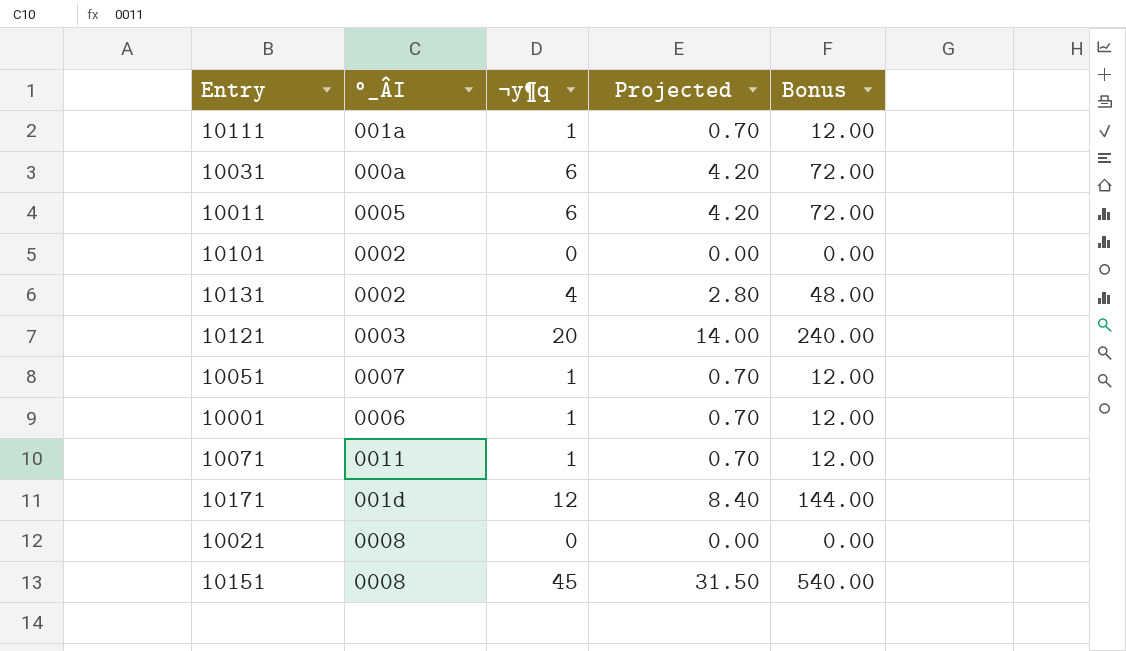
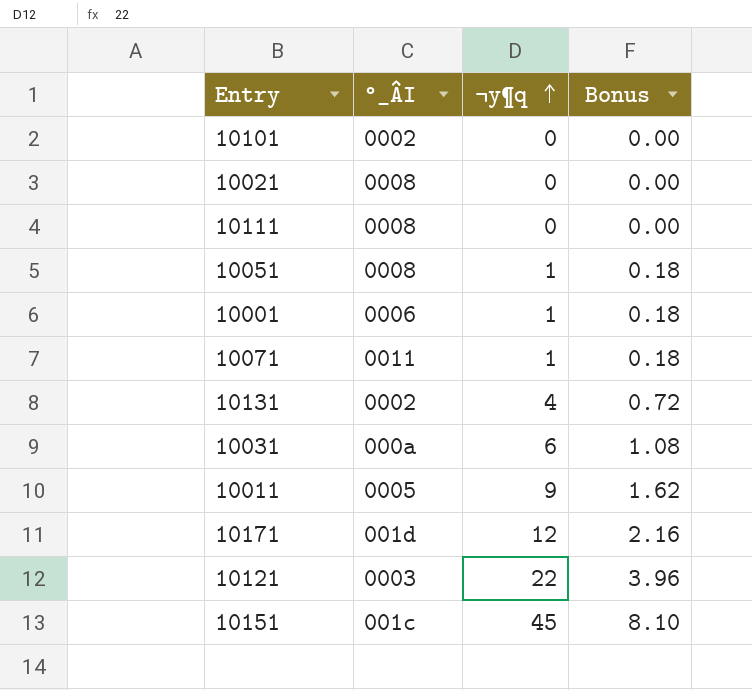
row order: none -> ¬y¶q ascending
column Projected | formula: [¬y¶q] * 0.7 -> none
column Bonus | formula: [¬y¶q] * 12 -> [¬y¶q] * 0.18
10111 | °_ÂI: 001a -> 0008
10111 | ¬y¶q: 1 -> 0
10051 | °_ÂI: 0007 -> 0008
10011 | ¬y¶q: 6 -> 9
10121 | ¬y¶q: 20 -> 22
10151 | °_ÂI: 0008 -> 001c

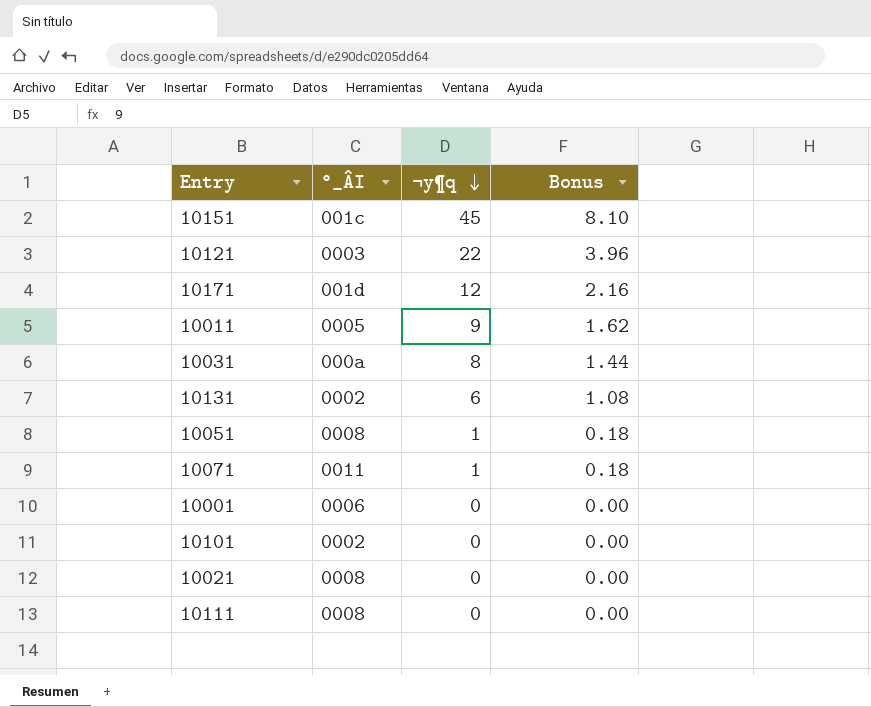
row order: ¬y¶q ascending -> ¬y¶q descending
10031 | ¬y¶q: 6 -> 8
10031 | Bonus: 1.08 -> 1.44
10131 | ¬y¶q: 4 -> 6
10131 | Bonus: 0.72 -> 1.08
10001 | ¬y¶q: 1 -> 0
10001 | Bonus: 0.18 -> 0.00

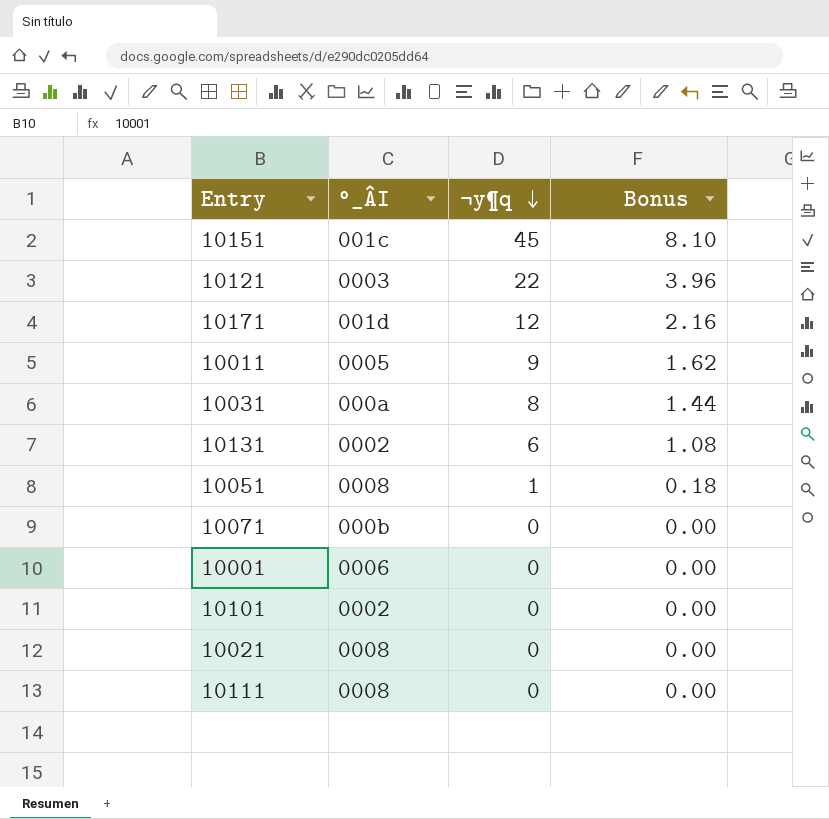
10071 | °_ÂI: 0011 -> 000b
10071 | ¬y¶q: 1 -> 0
10071 | Bonus: 0.18 -> 0.00

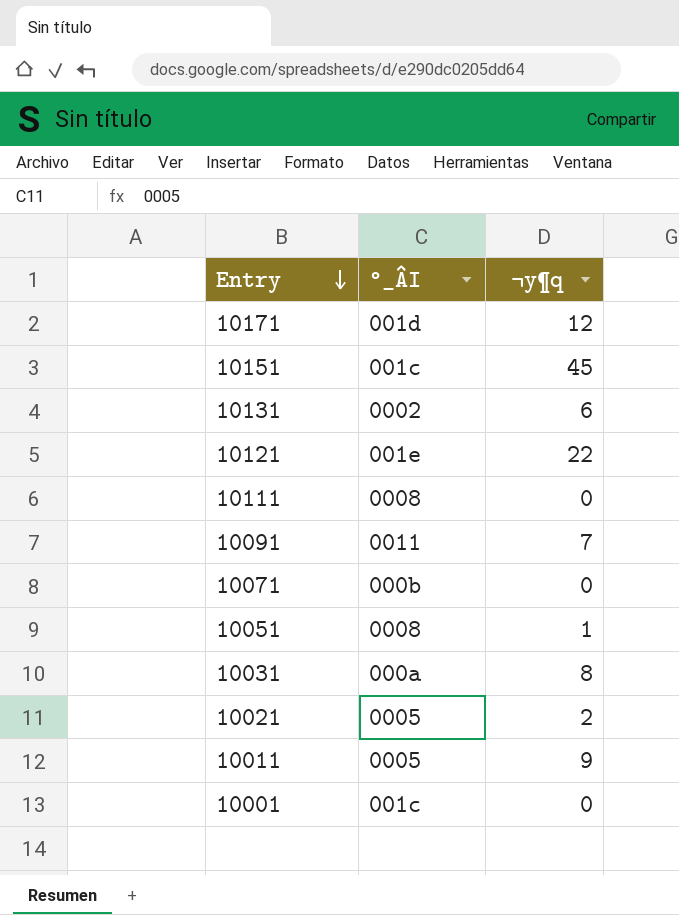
row order: ¬y¶q descending -> Entry descending
column Bonus | formula: [¬y¶q] * 0.18 -> none
row 10101: 0002 | 0 | 0.00 -> none
10121 | °_ÂI: 0003 -> 001e
row 10091: none -> 0011 | 7
10021 | °_ÂI: 0008 -> 0005
10021 | ¬y¶q: 0 -> 2
10001 | °_ÂI: 0006 -> 001c

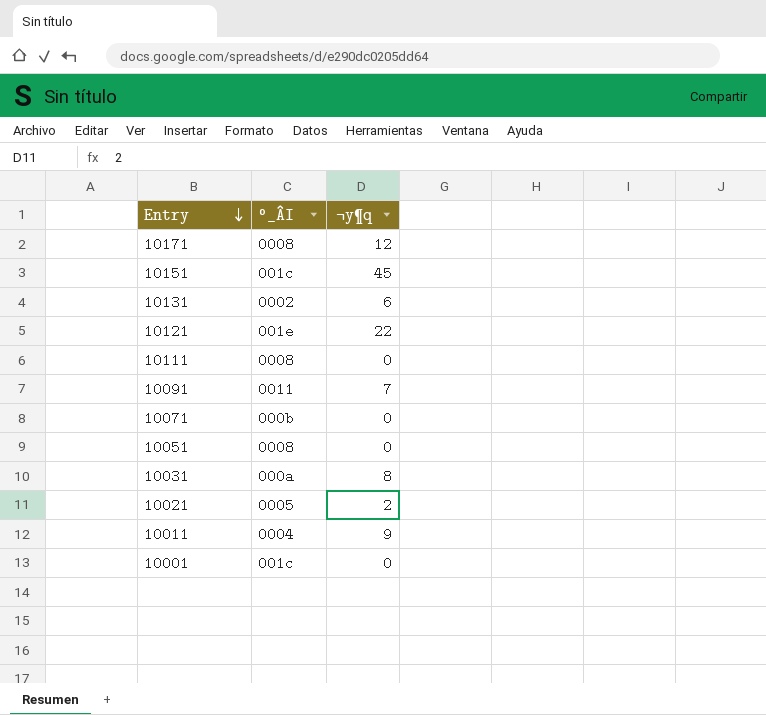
10171 | °_ÂI: 001d -> 0008
10051 | ¬y¶q: 1 -> 0
10011 | °_ÂI: 0005 -> 0004

